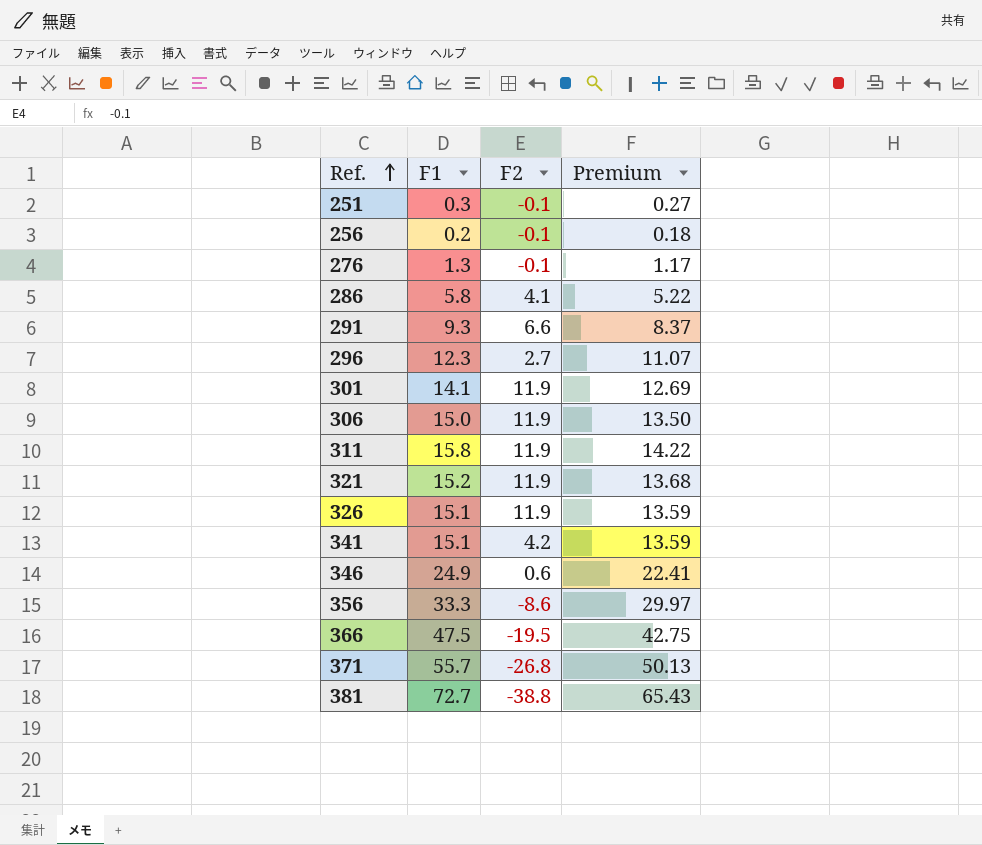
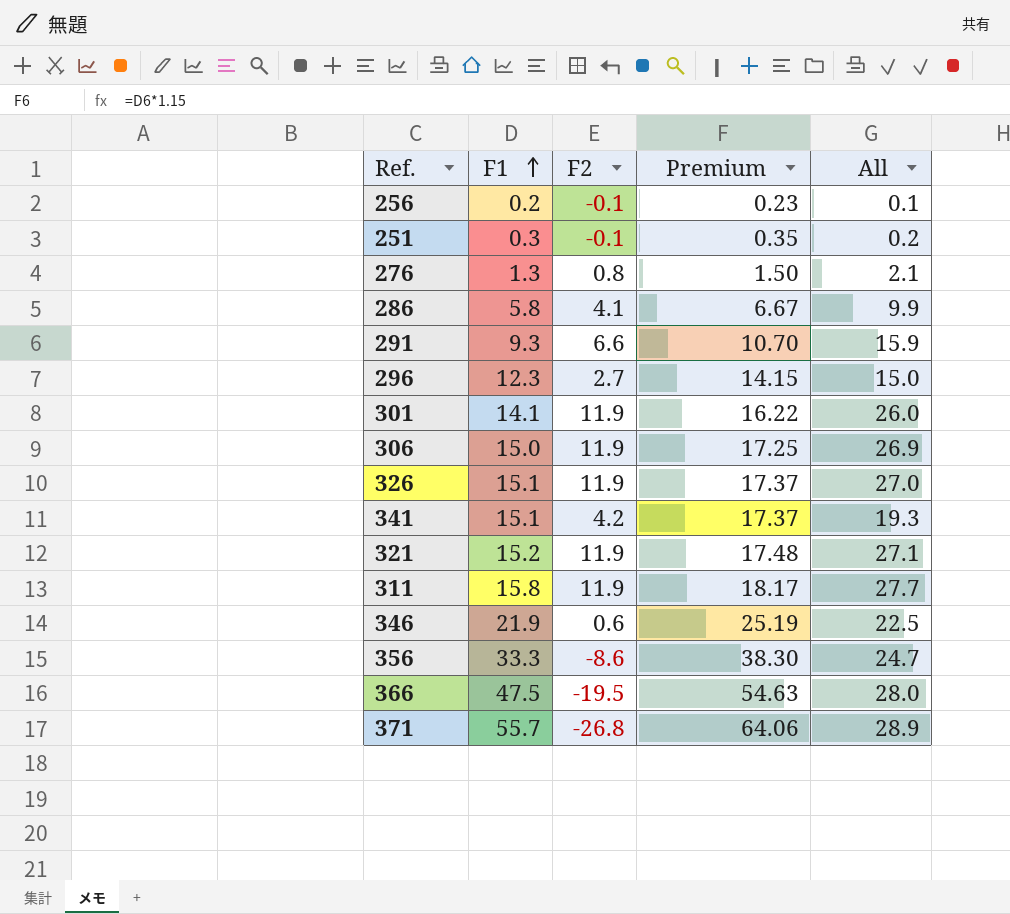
row order: Ref. ascending -> F1 ascending
column Premium | formula: [F1] * 0.9 -> [F1] * 1.15
column All | formula: none -> [F1] + [F2]
row 381: 72.7 | -38.8 | 65.43 -> none
276 | F2: -0.1 -> 0.8
346 | F1: 24.9 -> 21.9

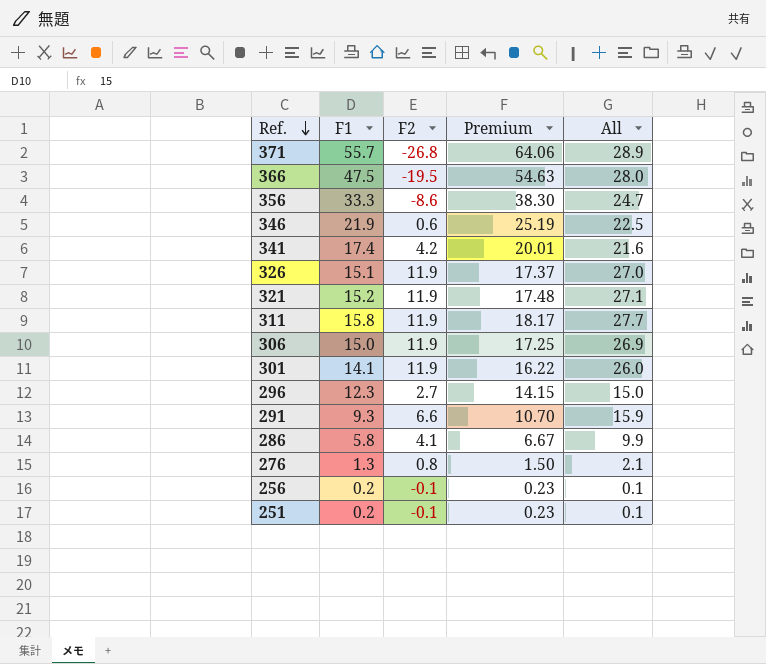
row order: F1 ascending -> Ref. descending
341 | F1: 15.1 -> 17.4
341 | Premium: 17.37 -> 20.01
341 | All: 19.3 -> 21.6
251 | F1: 0.3 -> 0.2
251 | Premium: 0.35 -> 0.23
251 | All: 0.2 -> 0.1

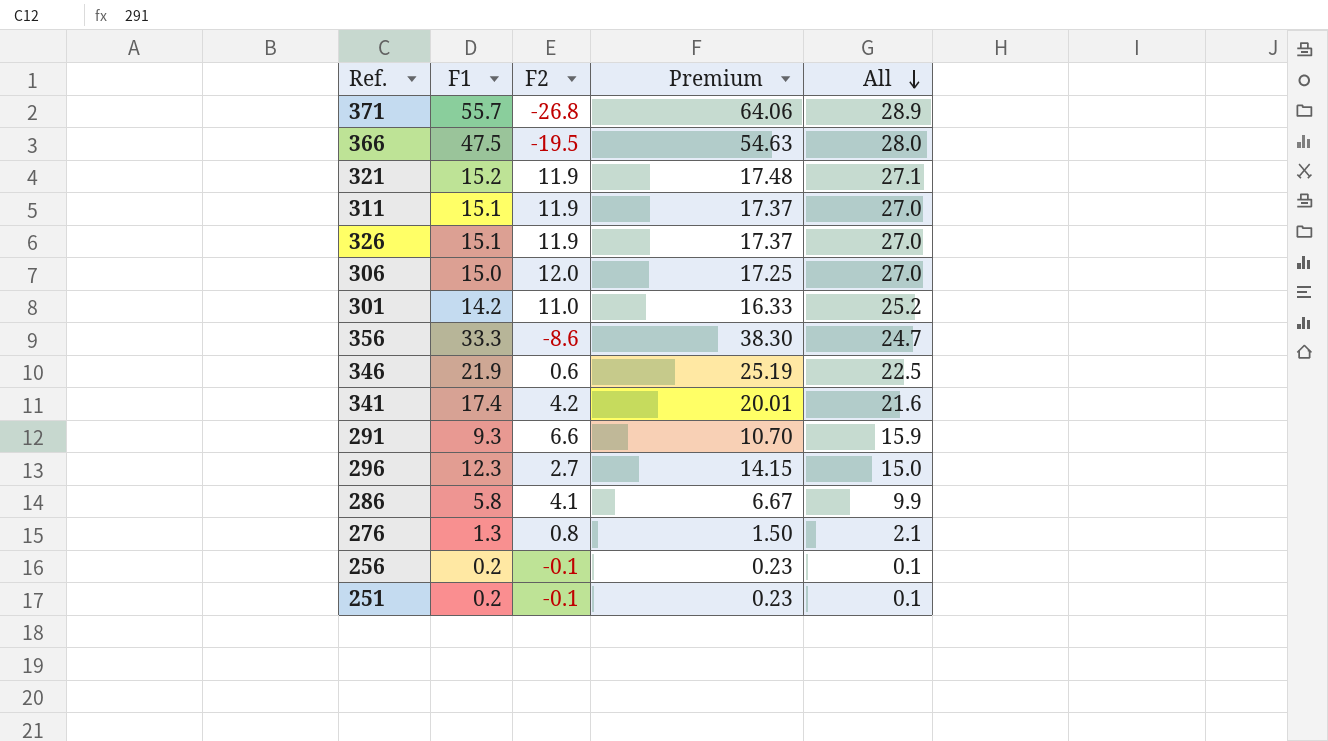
row order: Ref. descending -> All descending
311 | F1: 15.8 -> 15.1
311 | Premium: 18.17 -> 17.37
311 | All: 27.7 -> 27.0
306 | F2: 11.9 -> 12.0
306 | All: 26.9 -> 27.0
301 | F1: 14.1 -> 14.2
301 | F2: 11.9 -> 11.0
301 | Premium: 16.22 -> 16.33
301 | All: 26.0 -> 25.2

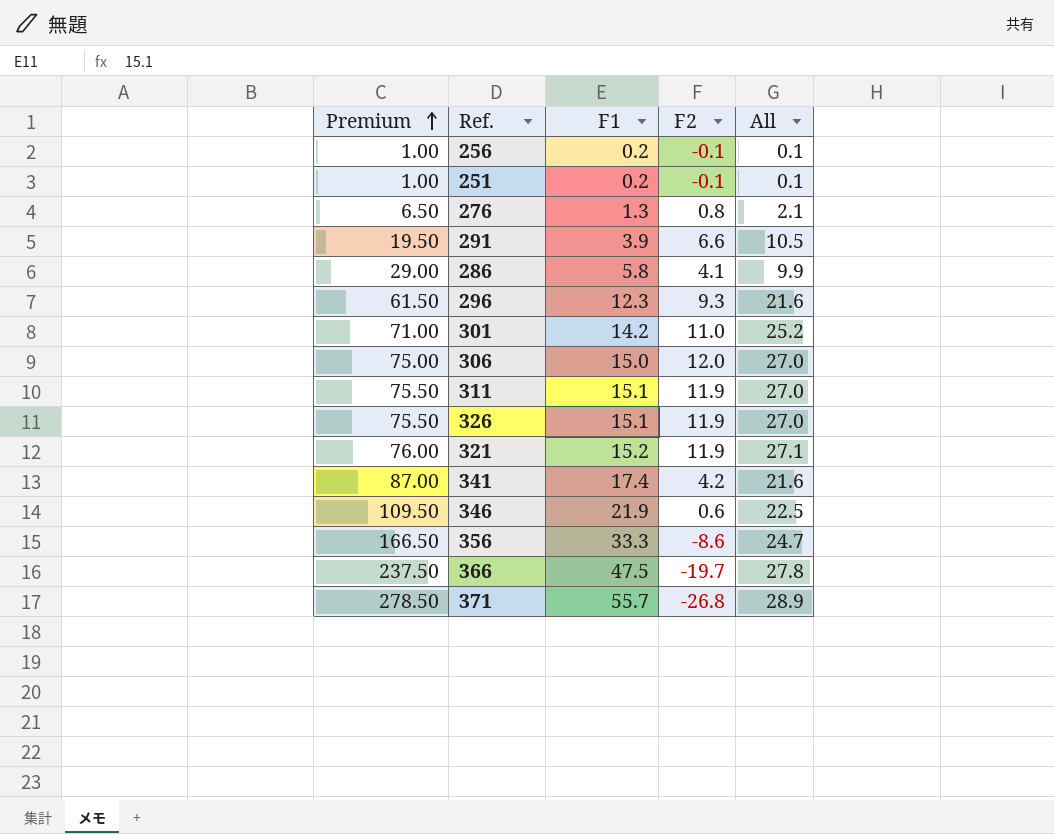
row order: All descending -> Premium ascending
column Premium | formula: [F1] * 1.15 -> [F1] * 5
column Premium | position: 4 -> 1
291 | F1: 9.3 -> 3.9
291 | All: 15.9 -> 10.5
296 | F2: 2.7 -> 9.3
296 | All: 15.0 -> 21.6
366 | F2: -19.5 -> -19.7
366 | All: 28.0 -> 27.8

